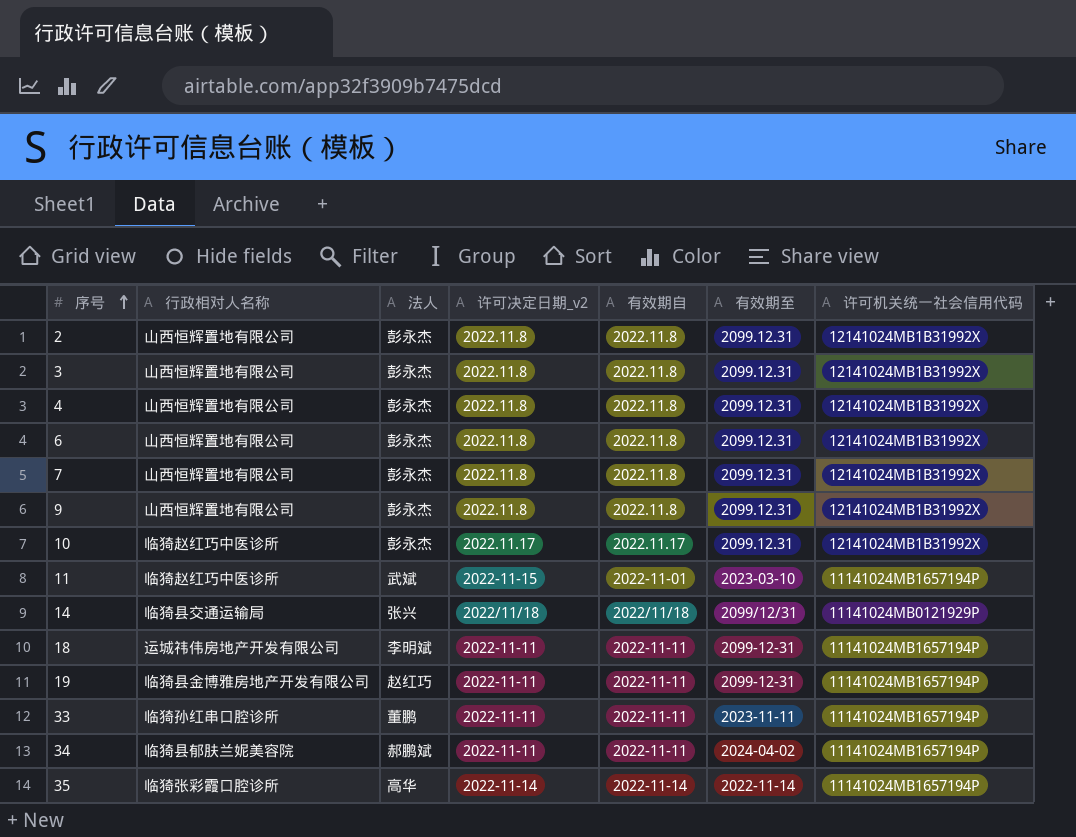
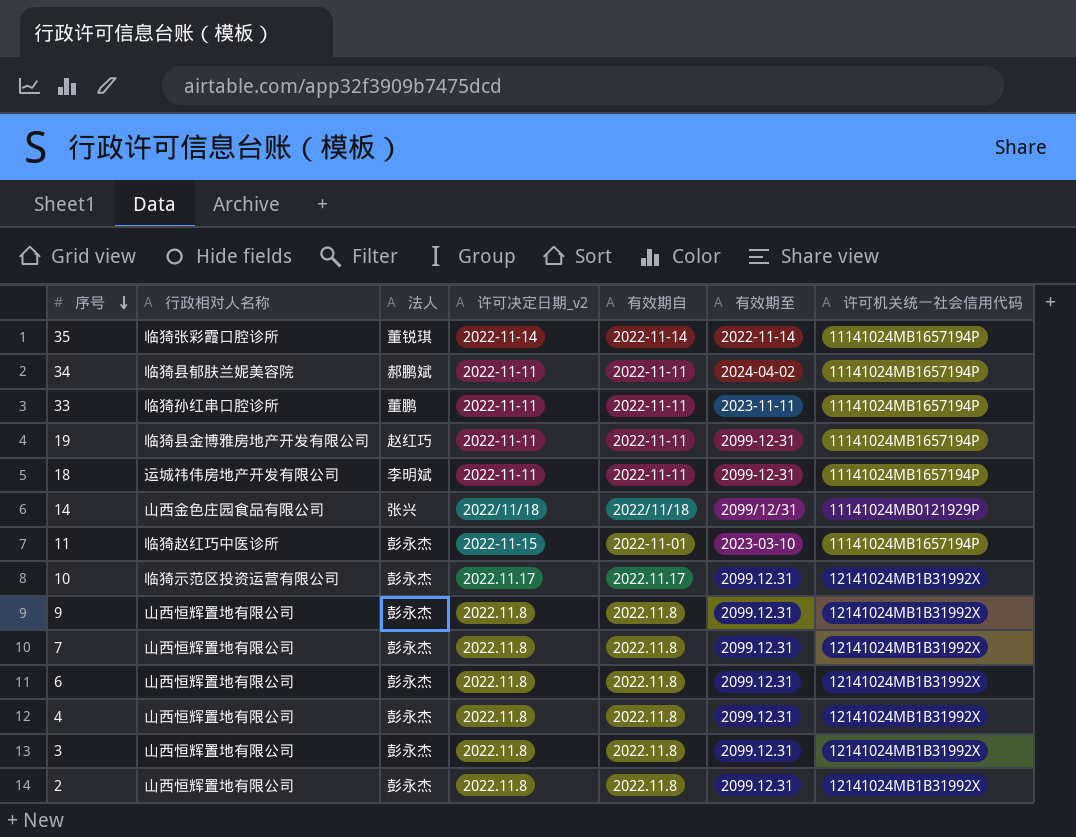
row order: 序号 ascending -> 序号 descending
35 | 法人: 高华 -> 董锐琪
14 | 行政相对人名称: 临猗县交通运输局 -> 山西金色庄园食品有限公司
11 | 法人: 武斌 -> 彭永杰
10 | 行政相对人名称: 临猗赵红巧中医诊所 -> 临猗示范区投资运营有限公司

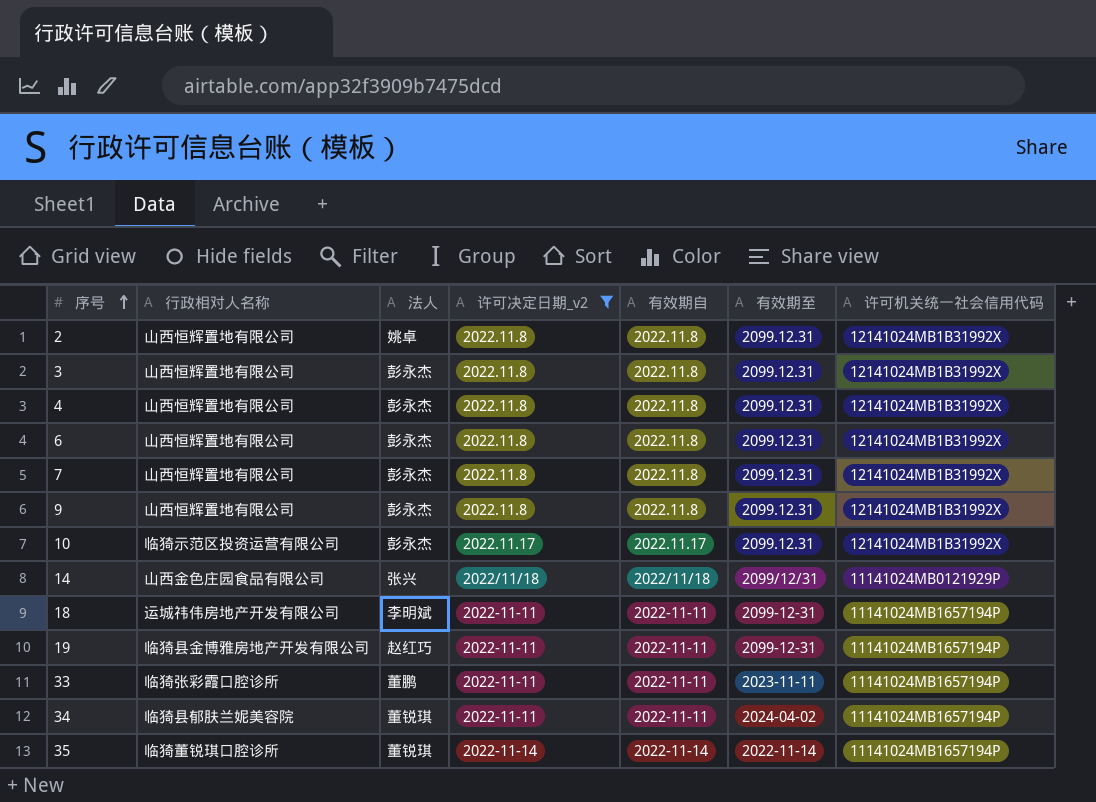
filter: none -> 许可决定日期_v2 != 2022-11-15
row order: 序号 descending -> 序号 ascending
2 | 法人: 彭永杰 -> 姚卓
33 | 行政相对人名称: 临猗孙红串口腔诊所 -> 临猗张彩霞口腔诊所
34 | 法人: 郝鹏斌 -> 董锐琪
35 | 行政相对人名称: 临猗张彩霞口腔诊所 -> 临猗董锐琪口腔诊所

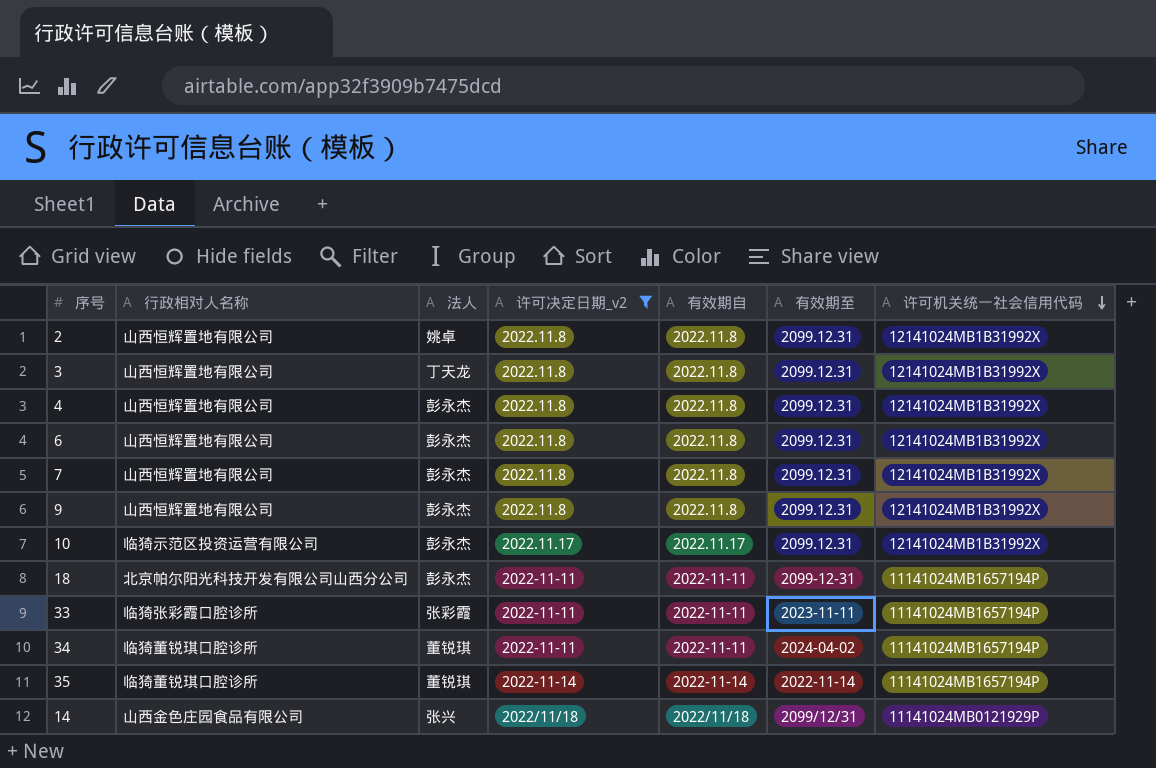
row order: 序号 ascending -> 许可机关统一社会信用代码 descending
row 19: 临猗县金博雅房地产开发有限公司 | 赵红巧 | 2022-11-11 | 2022-11-11 | 2099-12-31 | 11141024MB1657194P -> none
3 | 法人: 彭永杰 -> 丁天龙
18 | 行政相对人名称: 运城祎伟房地产开发有限公司 -> 北京帕尔阳光科技开发有限公司山西分公司
18 | 法人: 李明斌 -> 彭永杰
33 | 法人: 董鹏 -> 张彩霞
34 | 行政相对人名称: 临猗县郁肤兰妮美容院 -> 临猗董锐琪口腔诊所

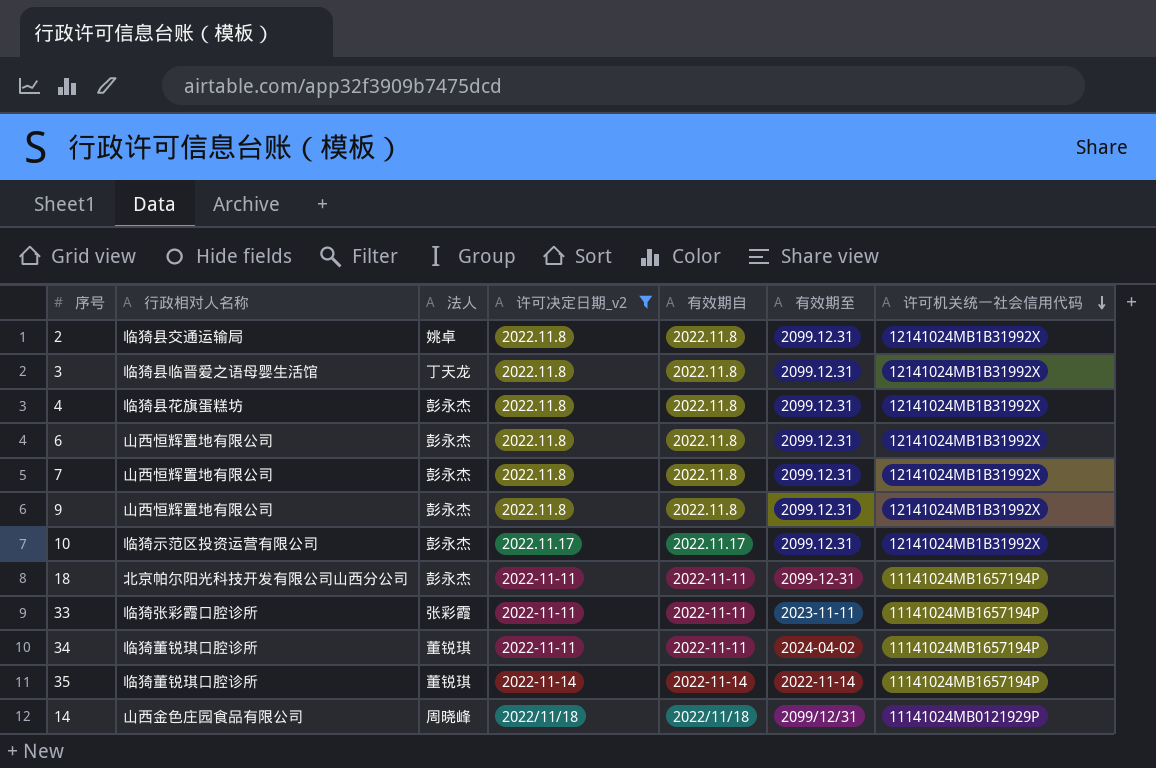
2 | 行政相对人名称: 山西恒辉置地有限公司 -> 临猗县交通运输局
3 | 行政相对人名称: 山西恒辉置地有限公司 -> 临猗县临晋爱之语母婴生活馆
4 | 行政相对人名称: 山西恒辉置地有限公司 -> 临猗县花旗蛋糕坊
14 | 法人: 张兴 -> 周晓峰

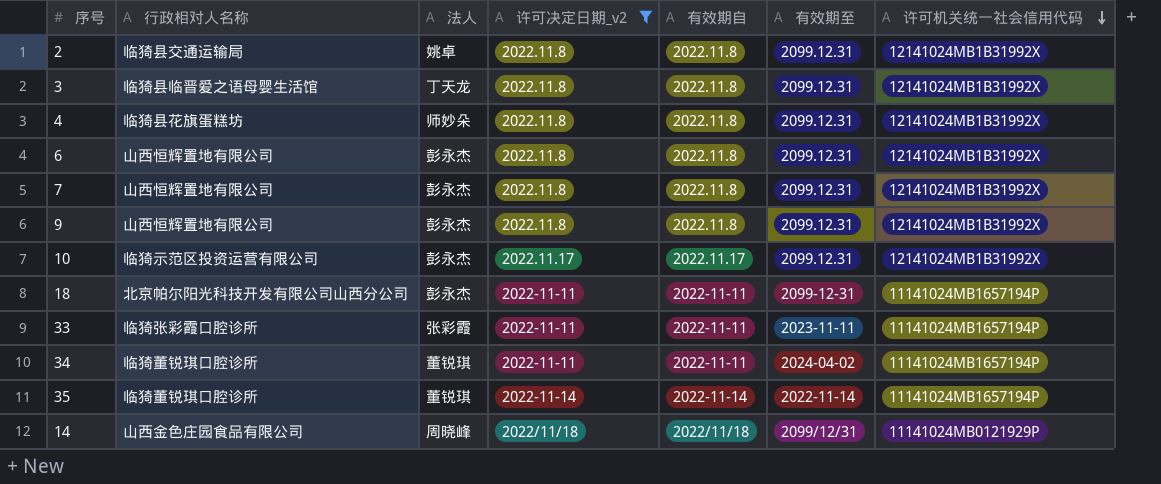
4 | 法人: 彭永杰 -> 师妙朵

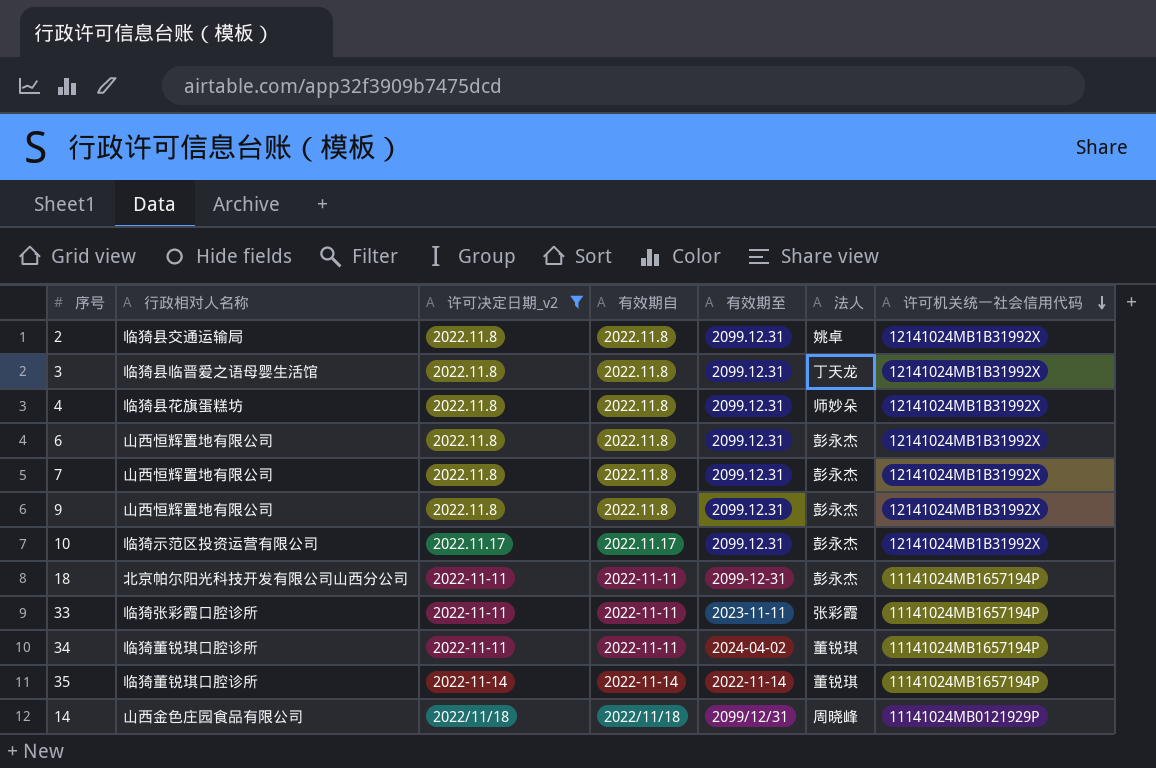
column 法人 | position: 3 -> 6

